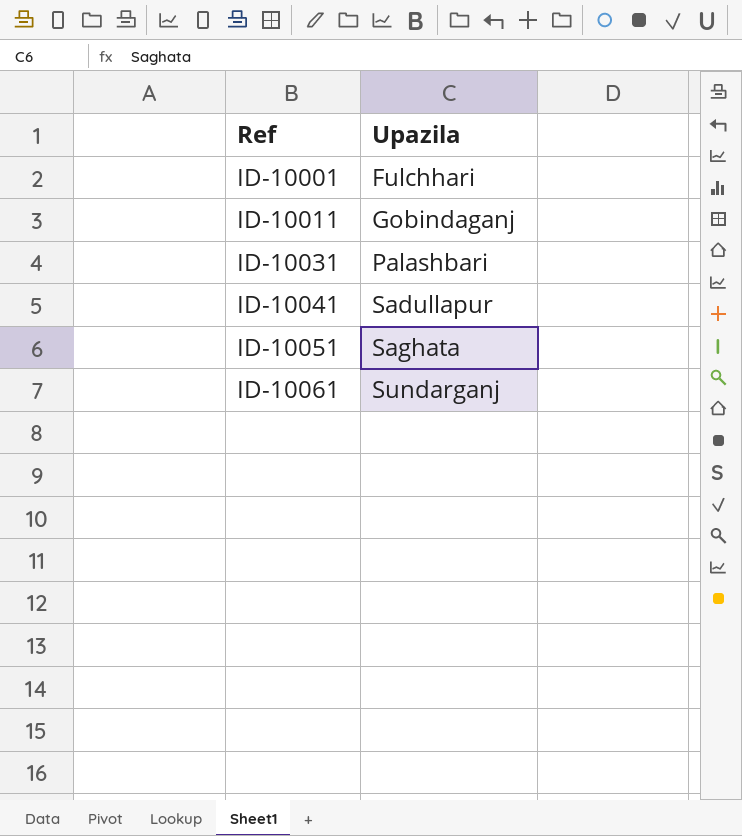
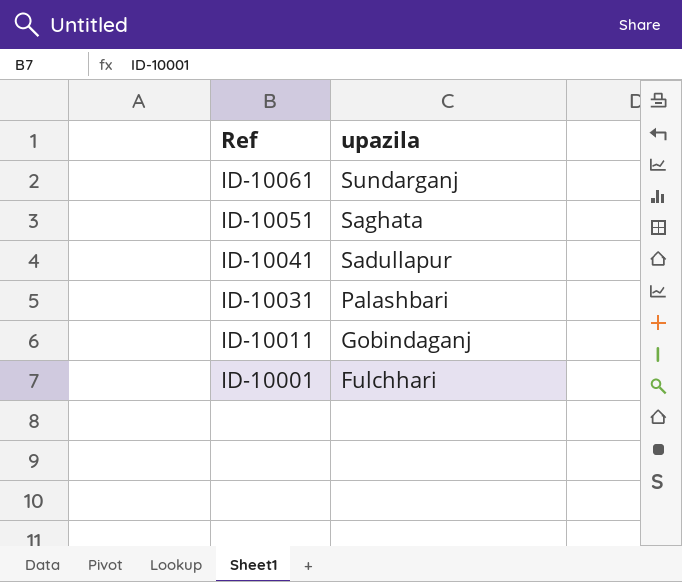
row order: Ref ascending -> Ref descending
column name: Upazila -> upazila

